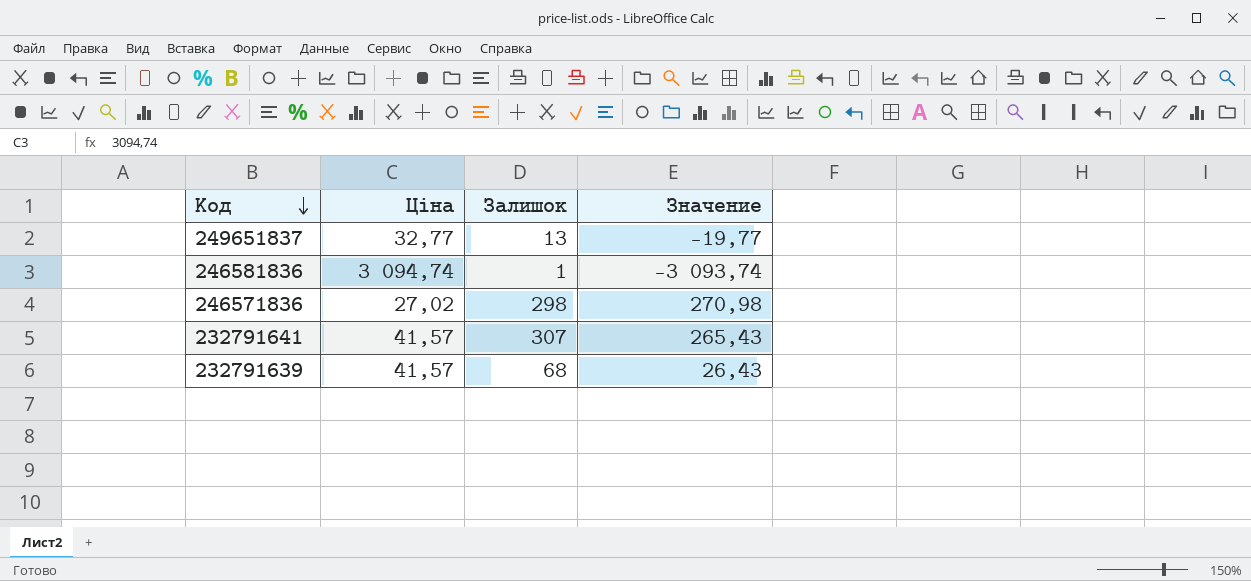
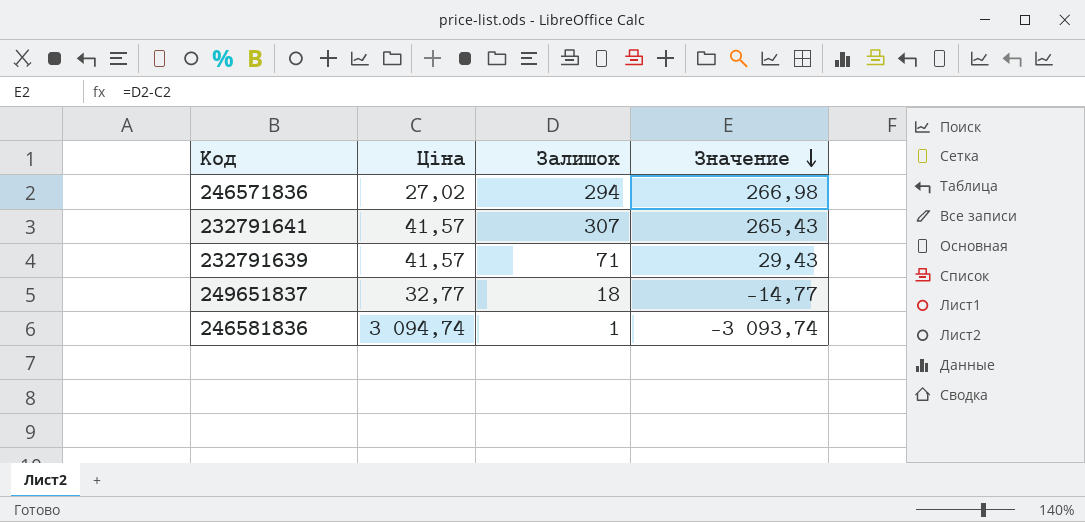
row order: Код descending -> Значение descending
246571836 | Залишок: 298 -> 294
246571836 | Значение: 270,98 -> 266,98
232791639 | Залишок: 68 -> 71
232791639 | Значение: 26,43 -> 29,43
249651837 | Залишок: 13 -> 18
249651837 | Значение: -19,77 -> -14,77

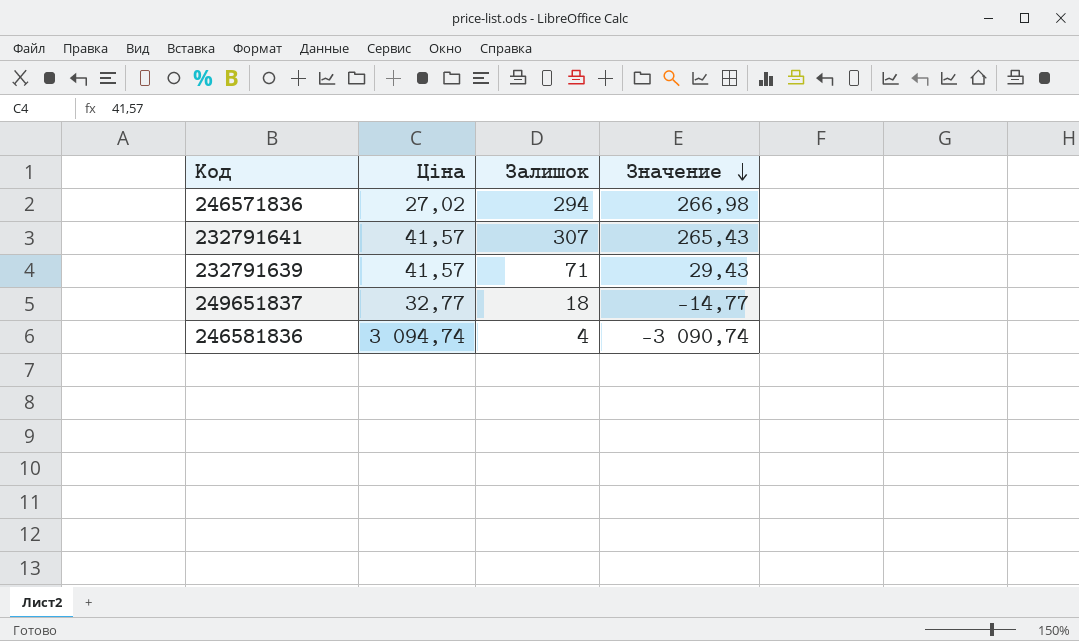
246581836 | Залишок: 1 -> 4
246581836 | Значение: -3 093,74 -> -3 090,74

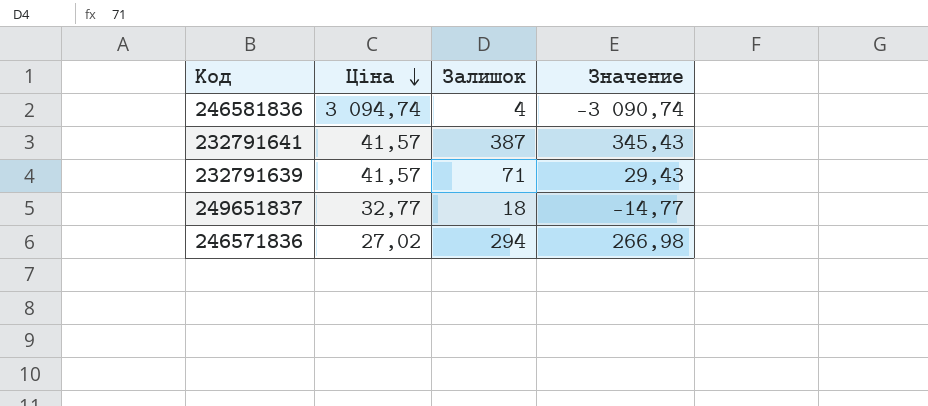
row order: Значение descending -> Ціна descending
232791641 | Залишок: 307 -> 387
232791641 | Значение: 265,43 -> 345,43

